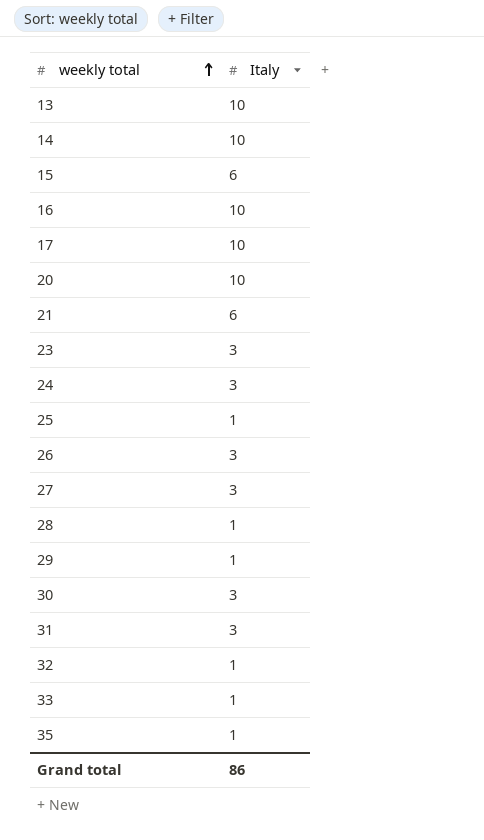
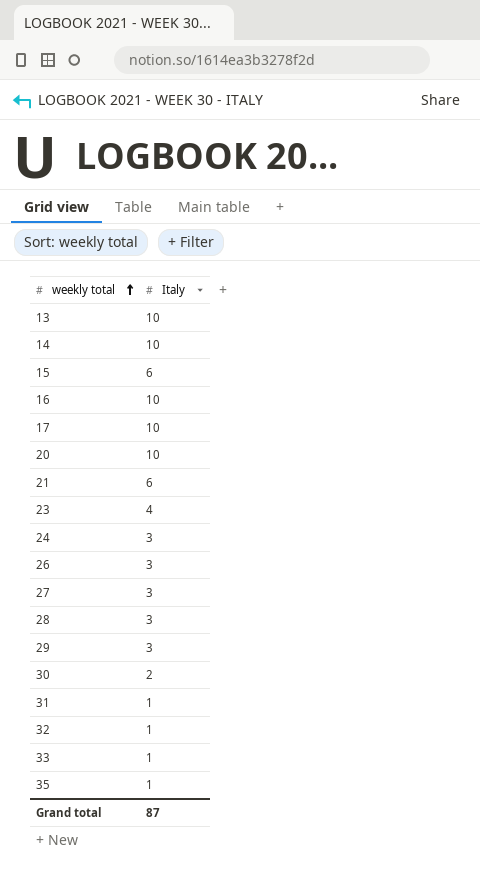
row 25: 1 -> none
23 | Italy: 3 -> 4
28 | Italy: 1 -> 3
29 | Italy: 1 -> 3
30 | Italy: 3 -> 2
31 | Italy: 3 -> 1
Grand total | Italy: 86 -> 87

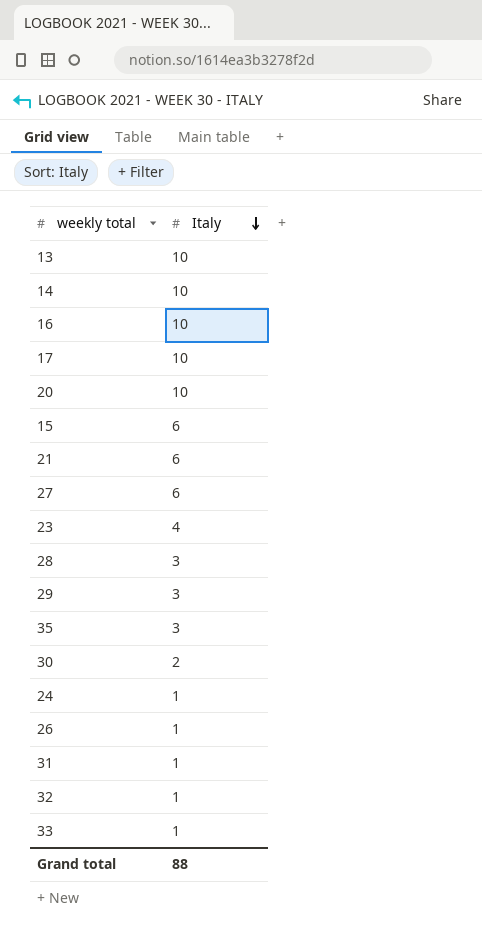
row order: weekly total ascending -> Italy descending
27 | Italy: 3 -> 6
35 | Italy: 1 -> 3
24 | Italy: 3 -> 1
26 | Italy: 3 -> 1
Grand total | Italy: 87 -> 88

